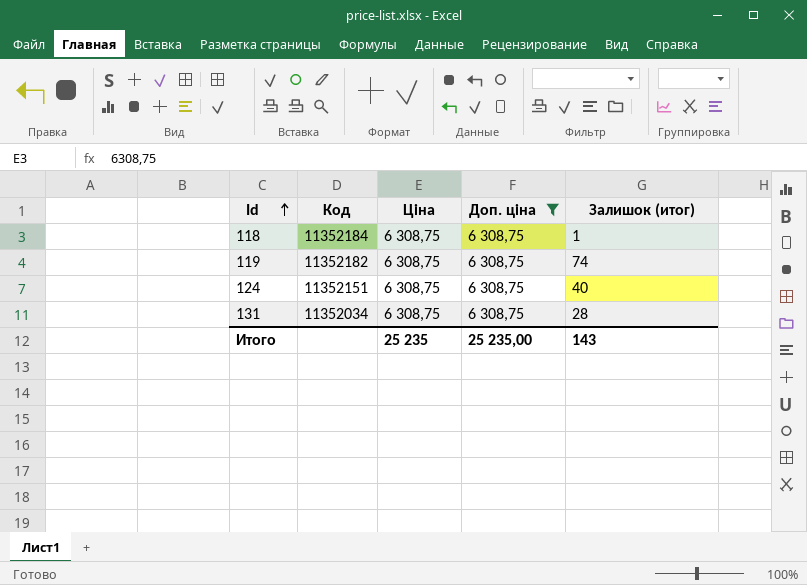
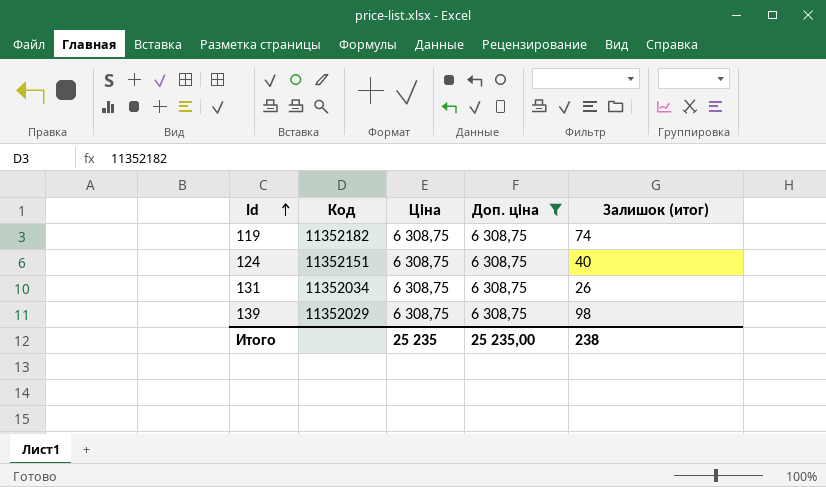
row 118: 11352184 | 6 308,75 | 6 308,75 | 1 -> none
131 | Залишок (итог): 28 -> 26
row 139: none -> 11352029 | 6 308,75 | 6 308,75 | 98
Итого | Залишок (итог): 143 -> 238

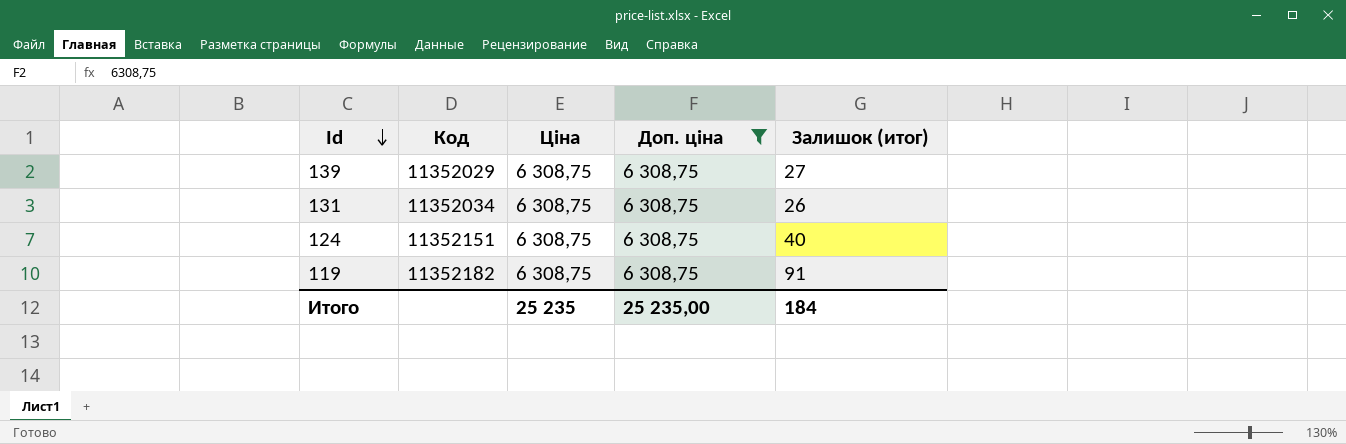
row order: Id ascending -> Id descending
139 | Залишок (итог): 98 -> 27
119 | Залишок (итог): 74 -> 91
Итого | Залишок (итог): 238 -> 184

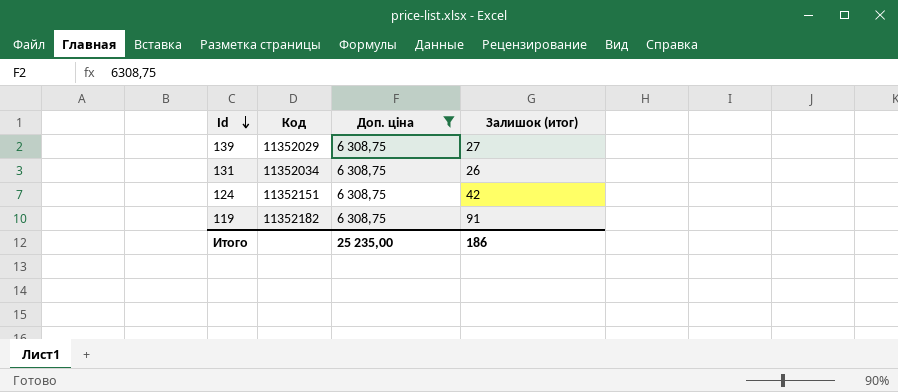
column Ціна | position: 3 -> none
124 | Залишок (итог): 40 -> 42
Итого | Залишок (итог): 184 -> 186

